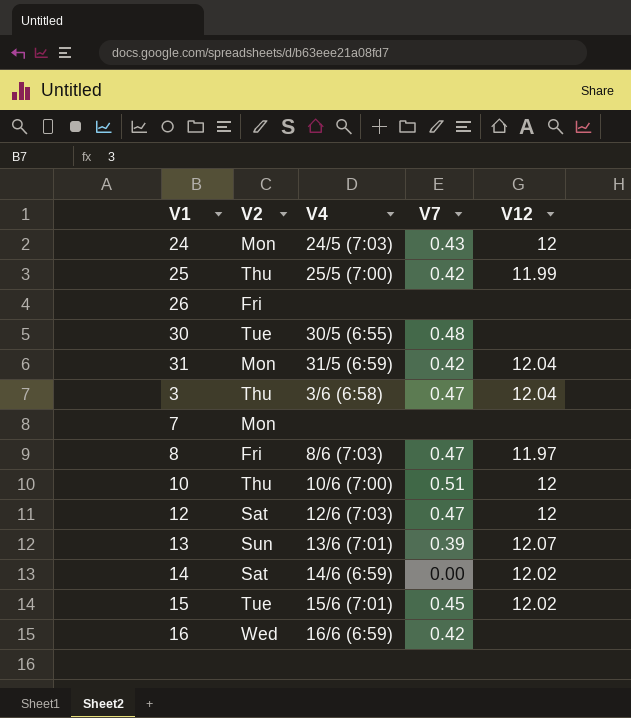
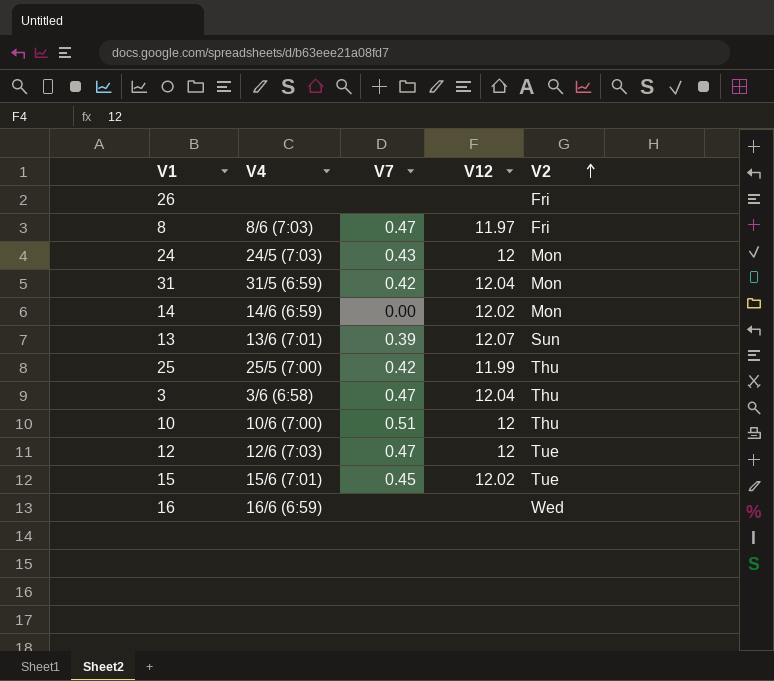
row order: none -> V2 ascending
column V2 | position: 2 -> 5
row 30: Tue | 30/5 (6:55) | 0.48 | none -> none
row 7: Mon | none | none | none -> none
14 | V2: Sat -> Mon
12 | V2: Sat -> Tue
16 | V7: 0.42 -> none

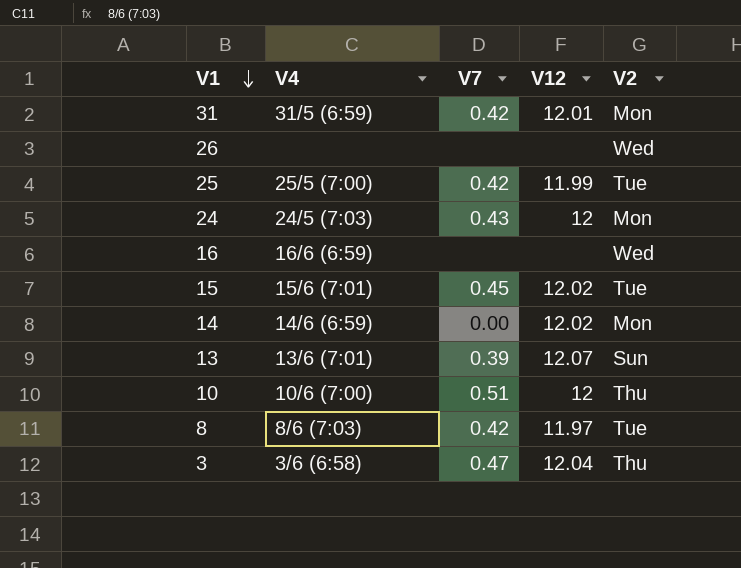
row order: V2 ascending -> V1 descending
row 12: 12/6 (7:03) | 0.47 | 12 | Tue -> none
31 | V12: 12.04 -> 12.01
26 | V2: Fri -> Wed
25 | V2: Thu -> Tue
8 | V7: 0.47 -> 0.42
8 | V2: Fri -> Tue

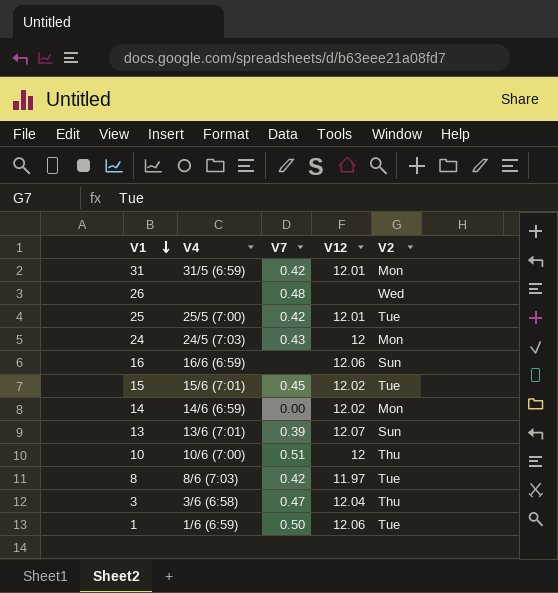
26 | V7: none -> 0.48
25 | V12: 11.99 -> 12.01
16 | V12: none -> 12.06
16 | V2: Wed -> Sun
row 1: none -> 1/6 (6:59) | 0.50 | 12.06 | Tue

